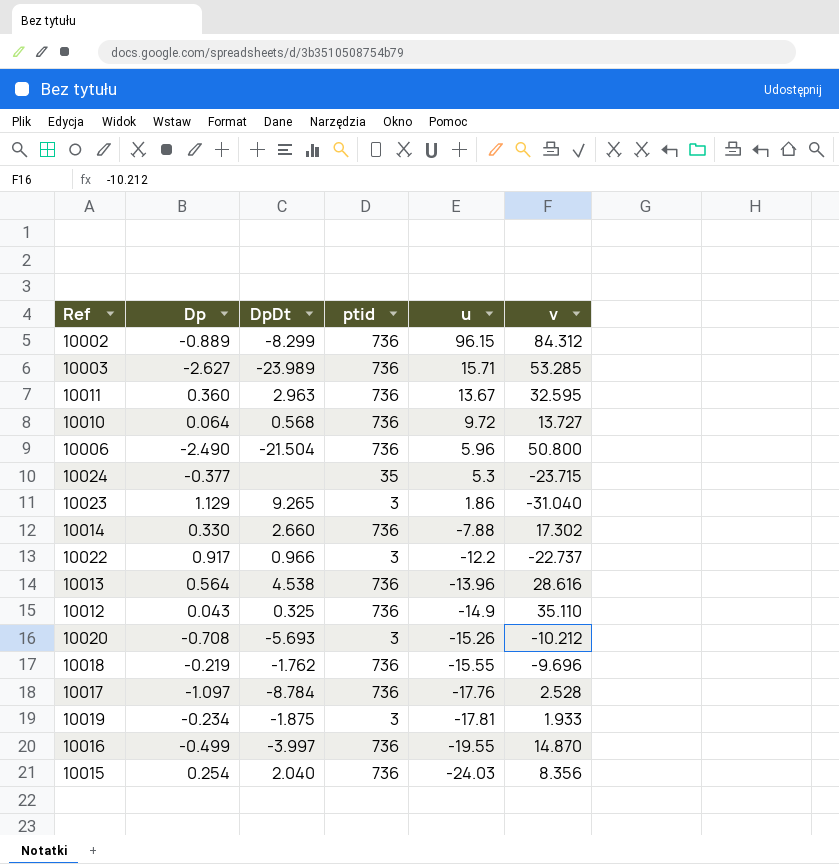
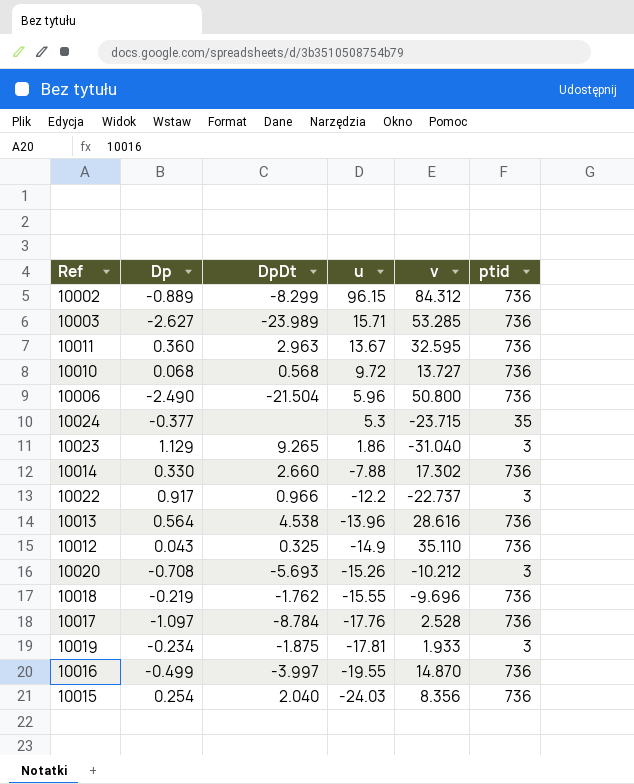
column ptid | position: 4 -> 6
10010 | Dp: 0.064 -> 0.068

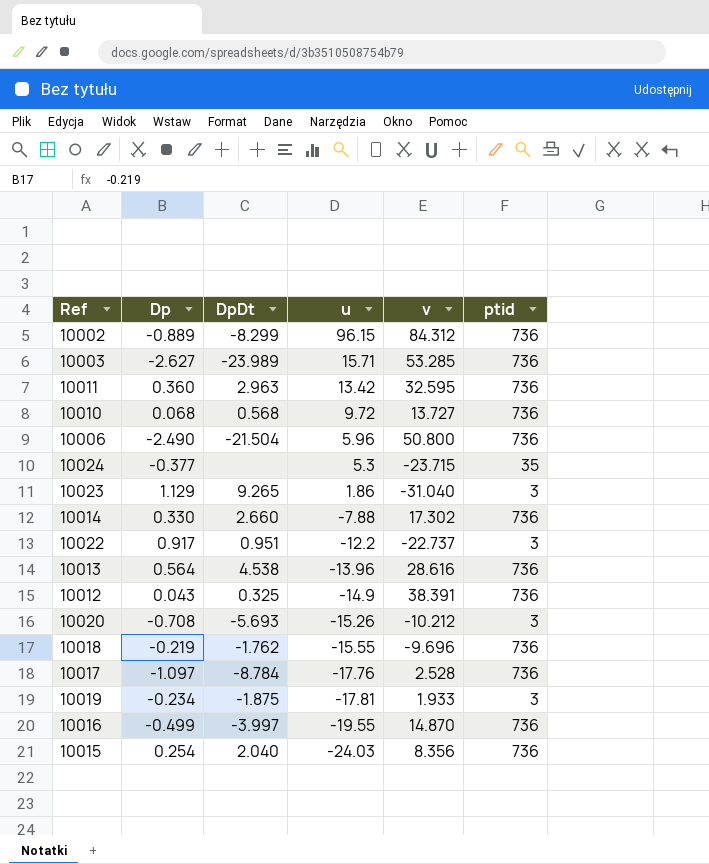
10011 | u: 13.67 -> 13.42
10022 | DpDt: 0.966 -> 0.951
10012 | v: 35.110 -> 38.391

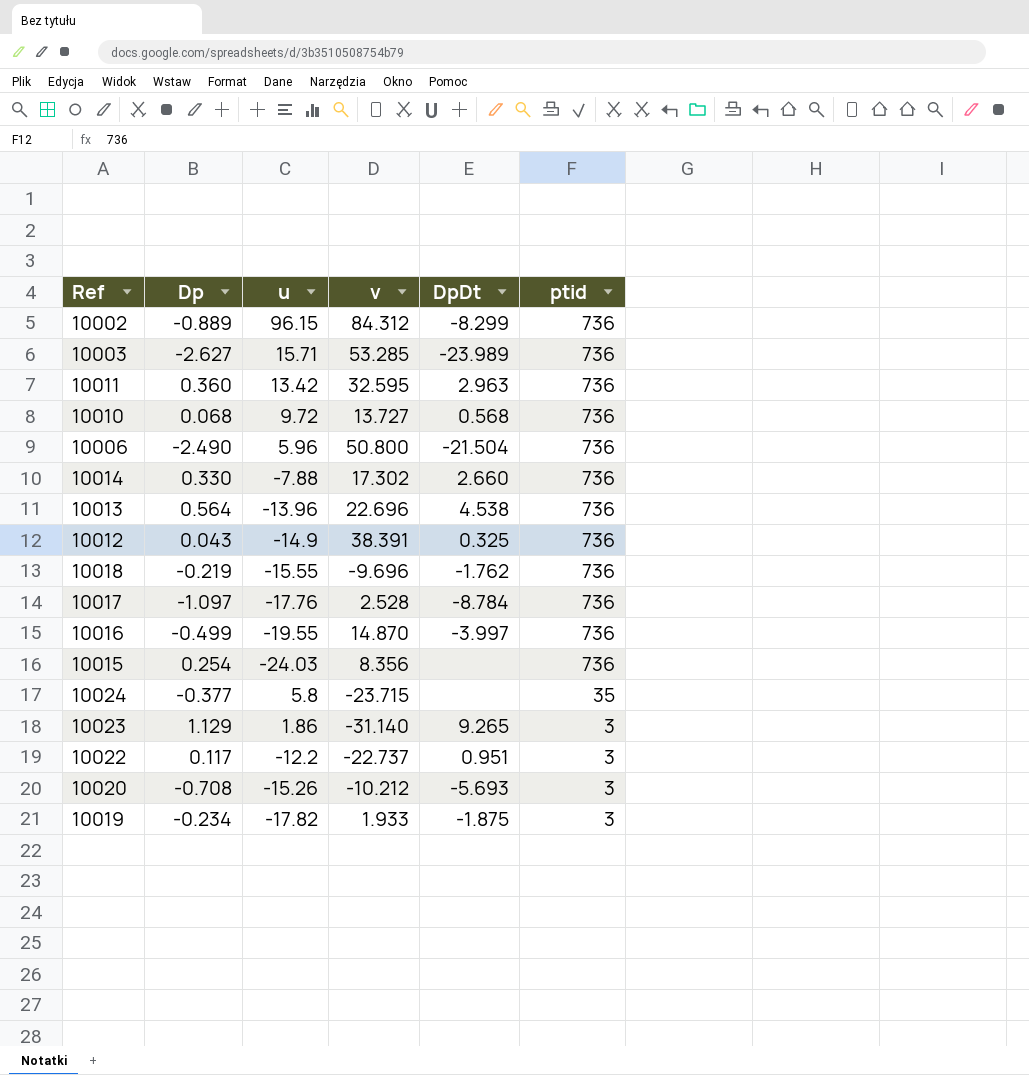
row order: u descending -> ptid descending
column DpDt | position: 3 -> 5
10013 | v: 28.616 -> 22.696
10015 | DpDt: 2.040 -> none
10024 | u: 5.3 -> 5.8
10023 | v: -31.040 -> -31.140
10022 | Dp: 0.917 -> 0.117
10019 | u: -17.81 -> -17.82

